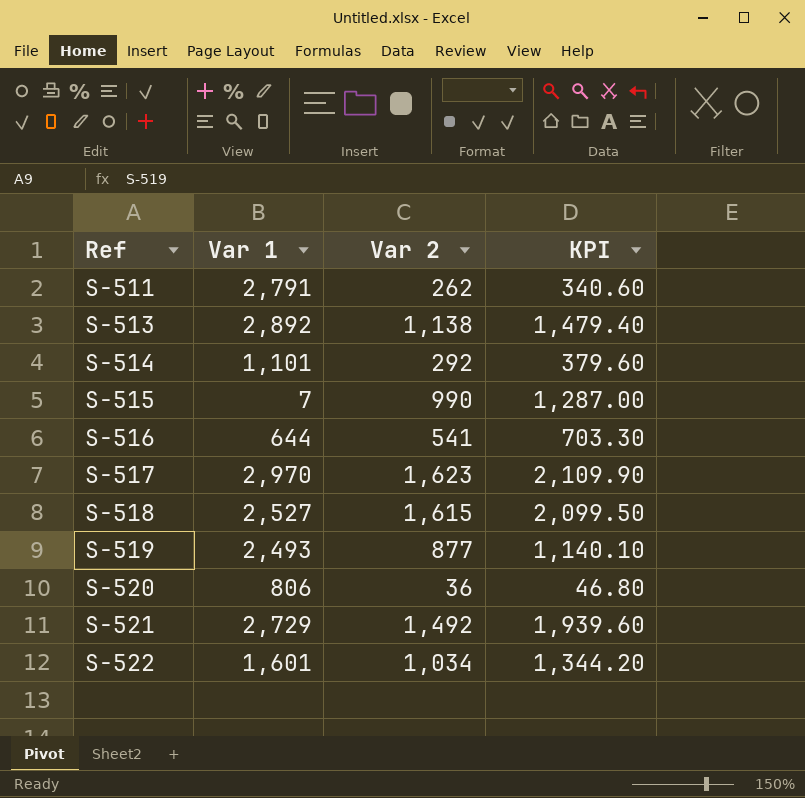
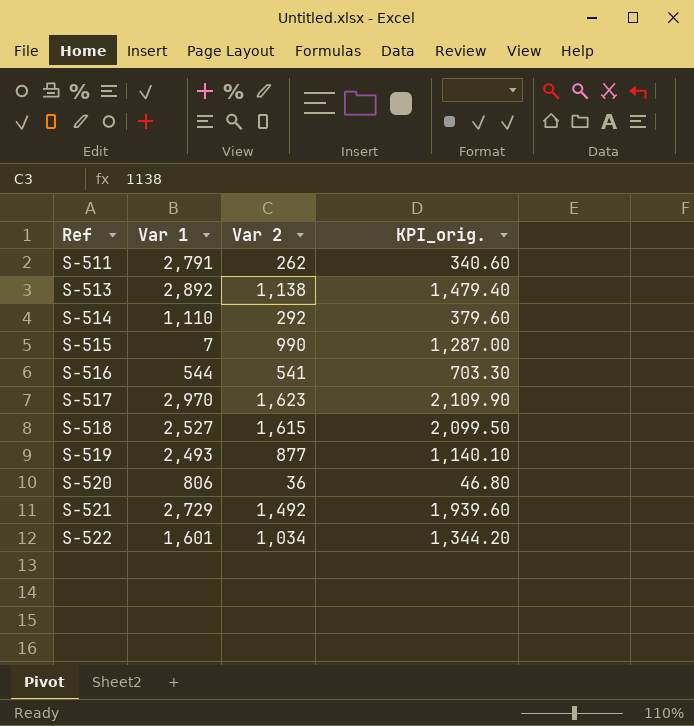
column name: KPI -> KPI_orig.
S-514 | Var 1: 1,101 -> 1,110
S-516 | Var 1: 644 -> 544

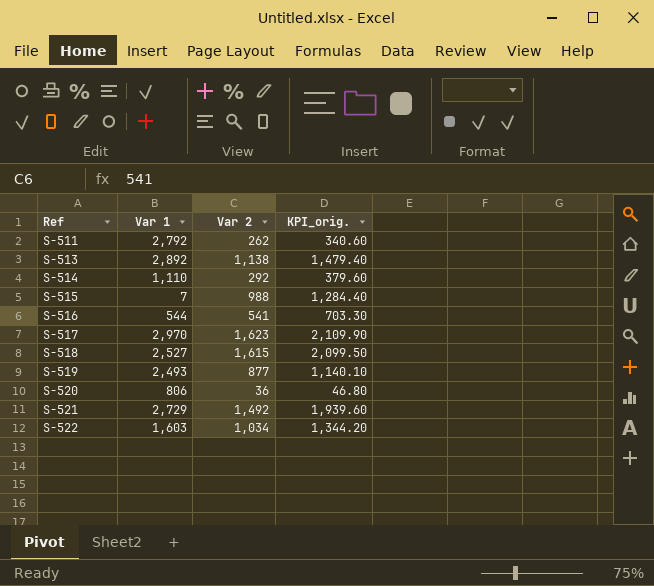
S-511 | Var 1: 2,791 -> 2,792
S-515 | Var 2: 990 -> 988
S-515 | KPI_orig.: 1,287.00 -> 1,284.40
S-522 | Var 1: 1,601 -> 1,603

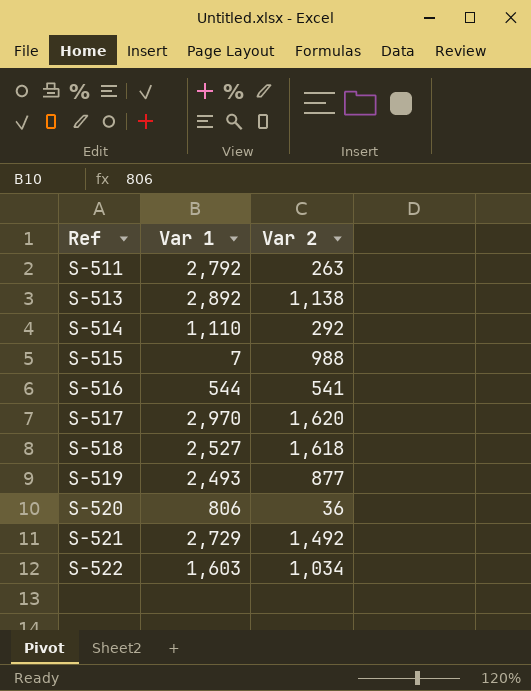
column KPI_orig. | formula: [Var 2] * 1.3 -> none
S-511 | Var 2: 262 -> 263
S-517 | Var 2: 1,623 -> 1,620
S-518 | Var 2: 1,615 -> 1,618

